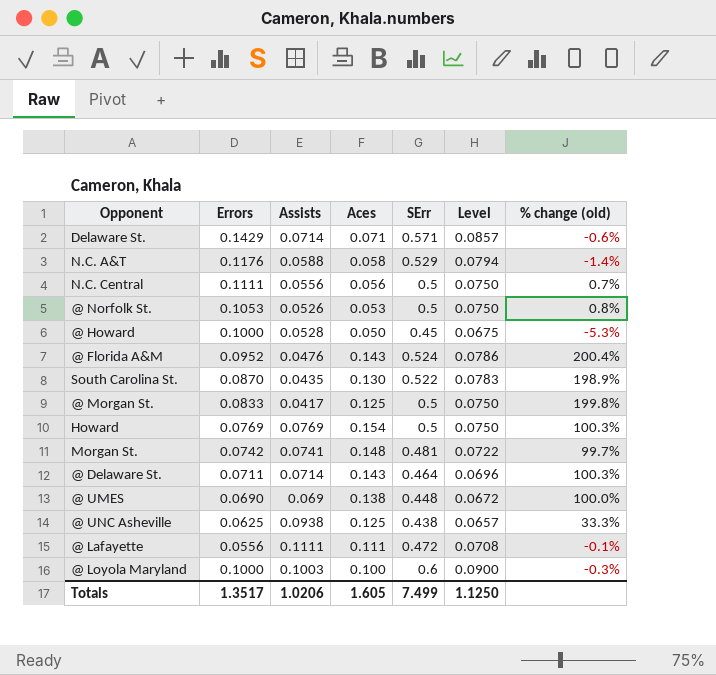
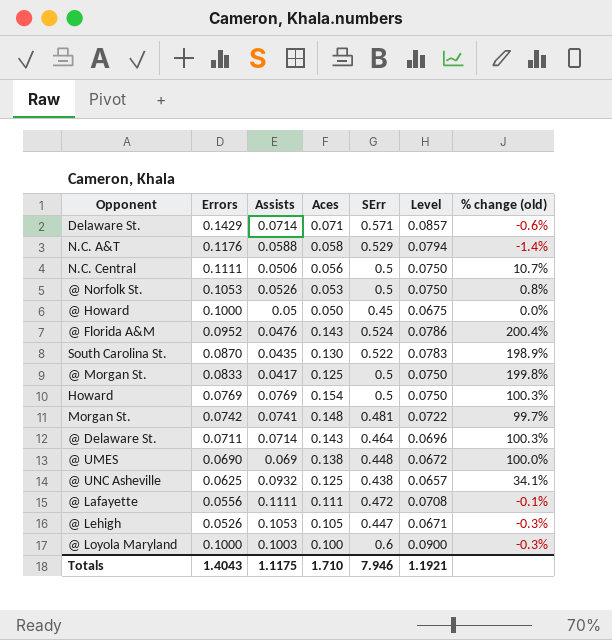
N.C. Central | Assists: 0.0556 -> 0.0506
N.C. Central | % change (old): 0.7% -> 10.7%
@ Howard | Assists: 0.0528 -> 0.05
@ Howard | % change (old): -5.3% -> 0.0%
@ UNC Asheville | Assists: 0.0938 -> 0.0932
@ UNC Asheville | % change (old): 33.3% -> 34.1%
row @ Lehigh: none -> 0.0526 | 0.1053 | 0.105 | 0.447 | 0.0671 | -0.3%
Totals | Errors: 1.3517 -> 1.4043
Totals | Assists: 1.0206 -> 1.1175
Totals | Aces: 1.605 -> 1.710
Totals | SErr: 7.499 -> 7.946
Totals | Level: 1.1250 -> 1.1921

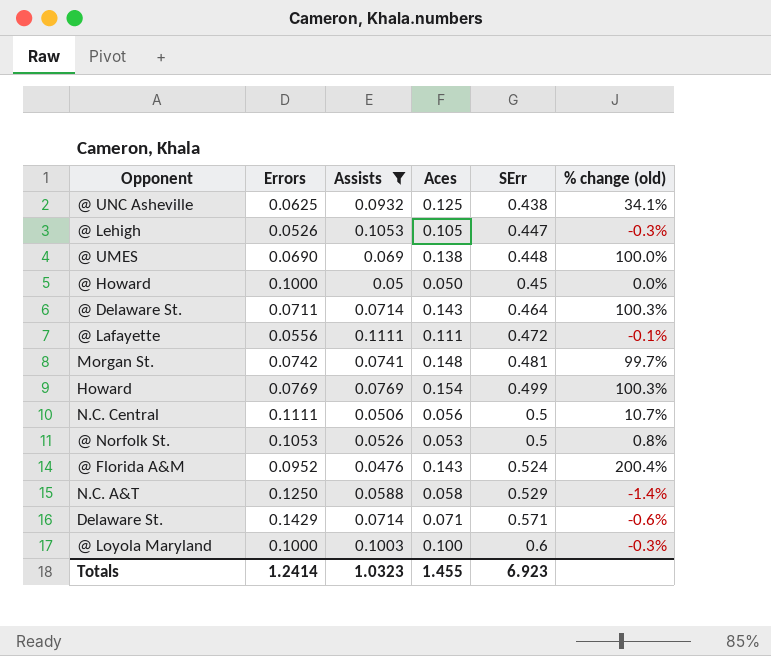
filter: none -> Assists >= 0.0476
row order: none -> SErr ascending
column Level | formula: [SErr] * 0.15 -> none
Howard | SErr: 0.5 -> 0.499
N.C. A&T | Errors: 0.1176 -> 0.1250
Totals | Errors: 1.4043 -> 1.2414
Totals | Assists: 1.1175 -> 1.0323
Totals | Aces: 1.710 -> 1.455
Totals | SErr: 7.946 -> 6.923

